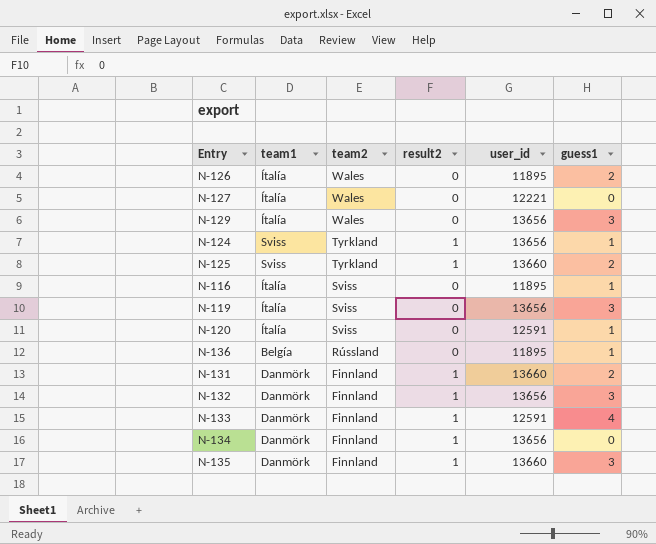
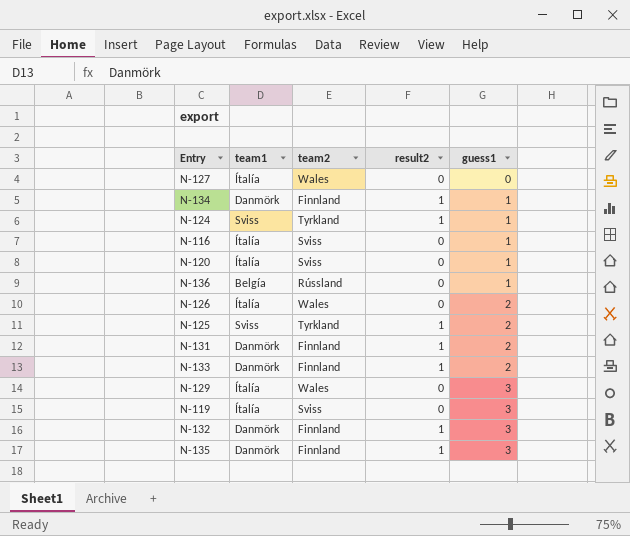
row order: team2 descending -> guess1 ascending
column user_id | position: 5 -> none
N-134 | guess1: 0 -> 1
N-133 | guess1: 4 -> 2

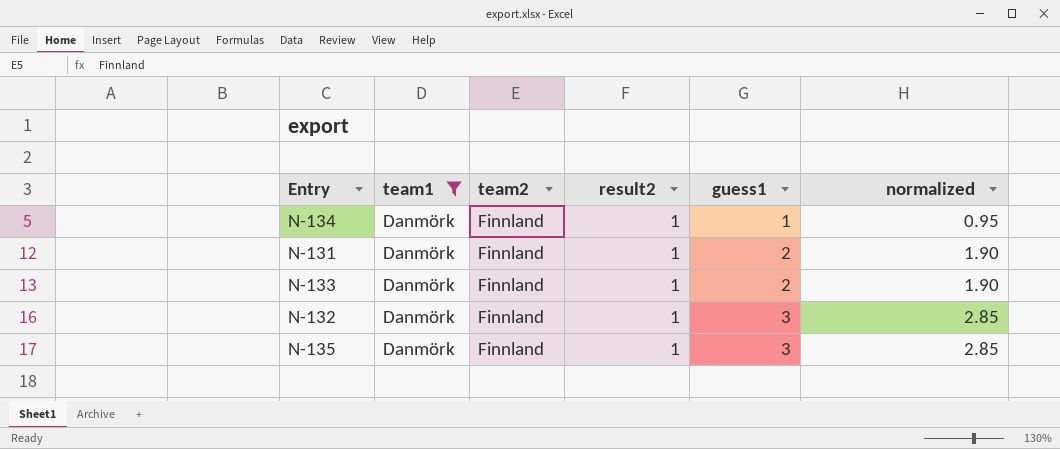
filter: none -> team1 = Danmörk
column normalized | formula: none -> [guess1] * 0.95

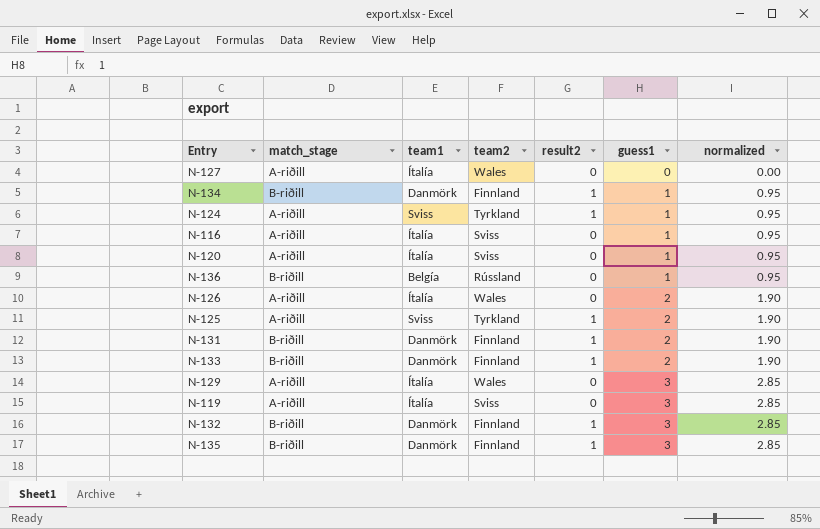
filter: team1 = Danmörk -> none
column match_stage | position: none -> 2

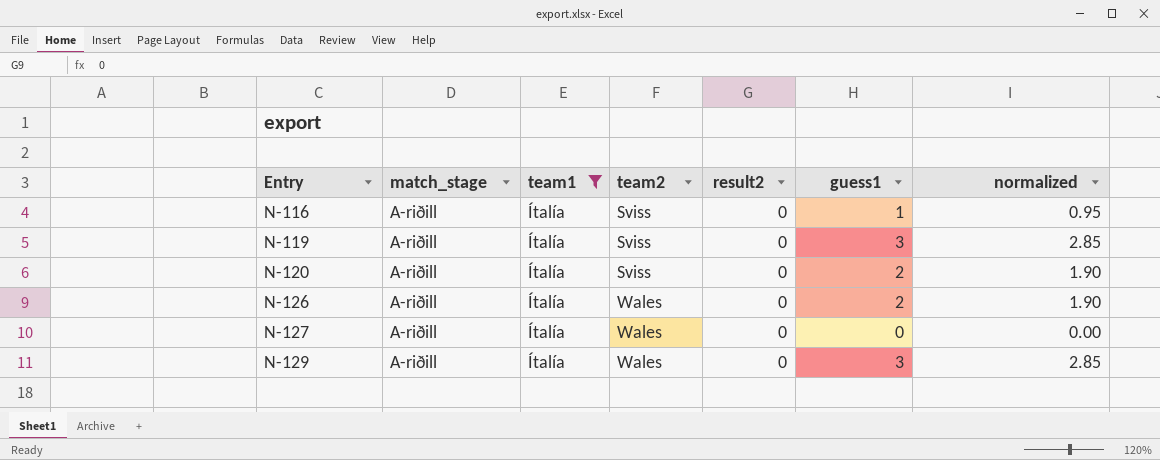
filter: none -> team1 = Ítalía
row order: guess1 ascending -> Entry ascending
N-120 | guess1: 1 -> 2
N-120 | normalized: 0.95 -> 1.90

